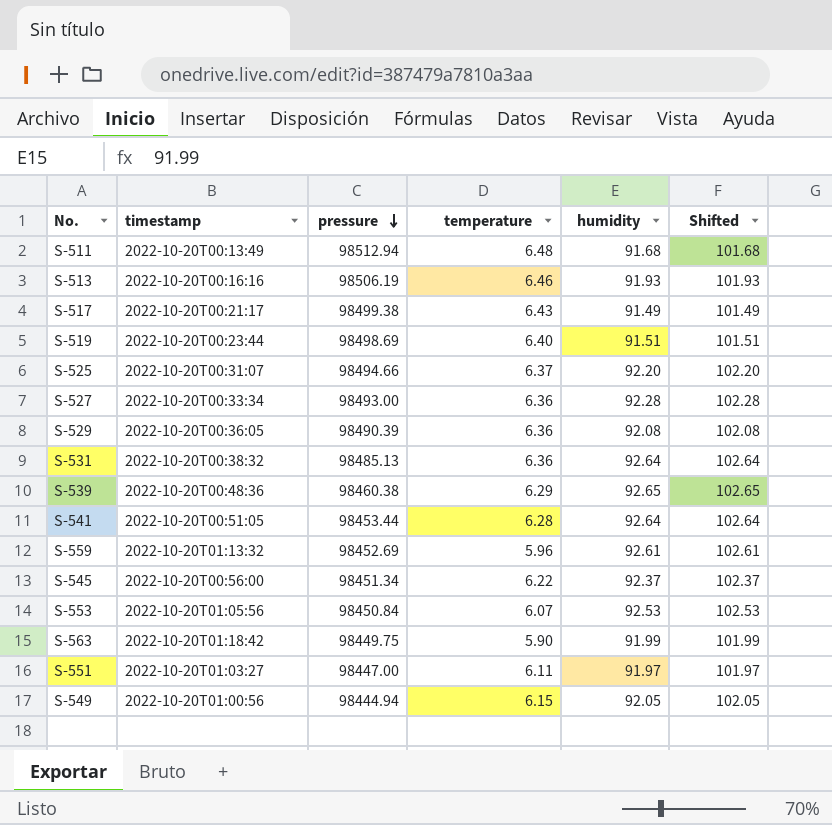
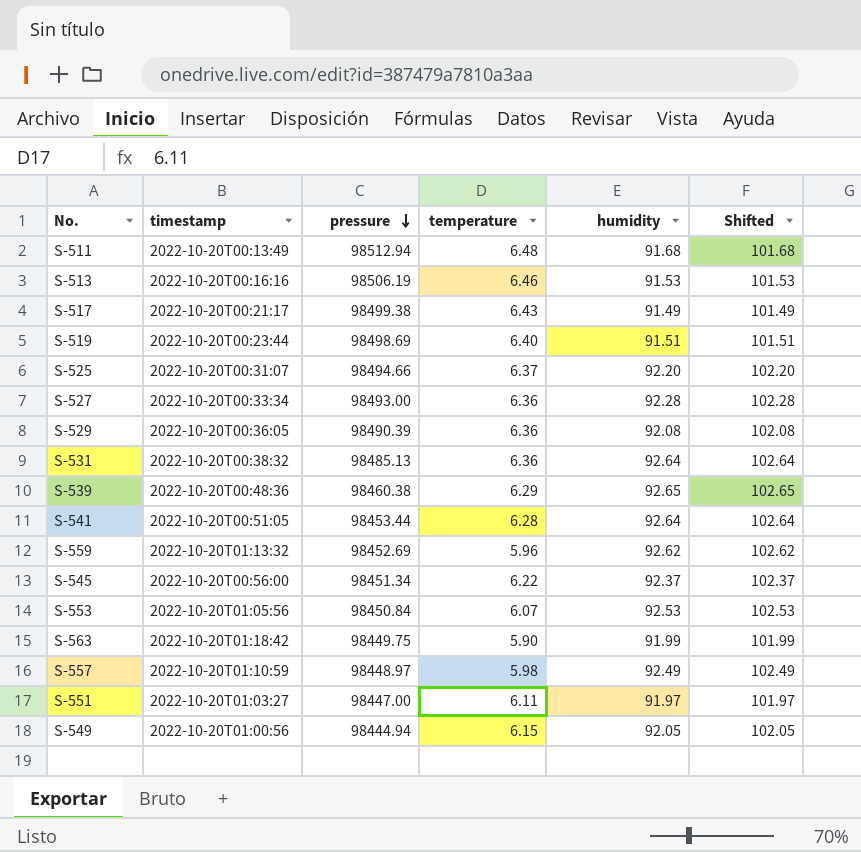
S-513 | humidity: 91.93 -> 91.53
S-513 | Shifted: 101.93 -> 101.53
S-559 | humidity: 92.61 -> 92.62
S-559 | Shifted: 102.61 -> 102.62
row S-557: none -> 2022-10-20T01:10:59 | 98448.97 | 5.98 | 92.49 | 102.49

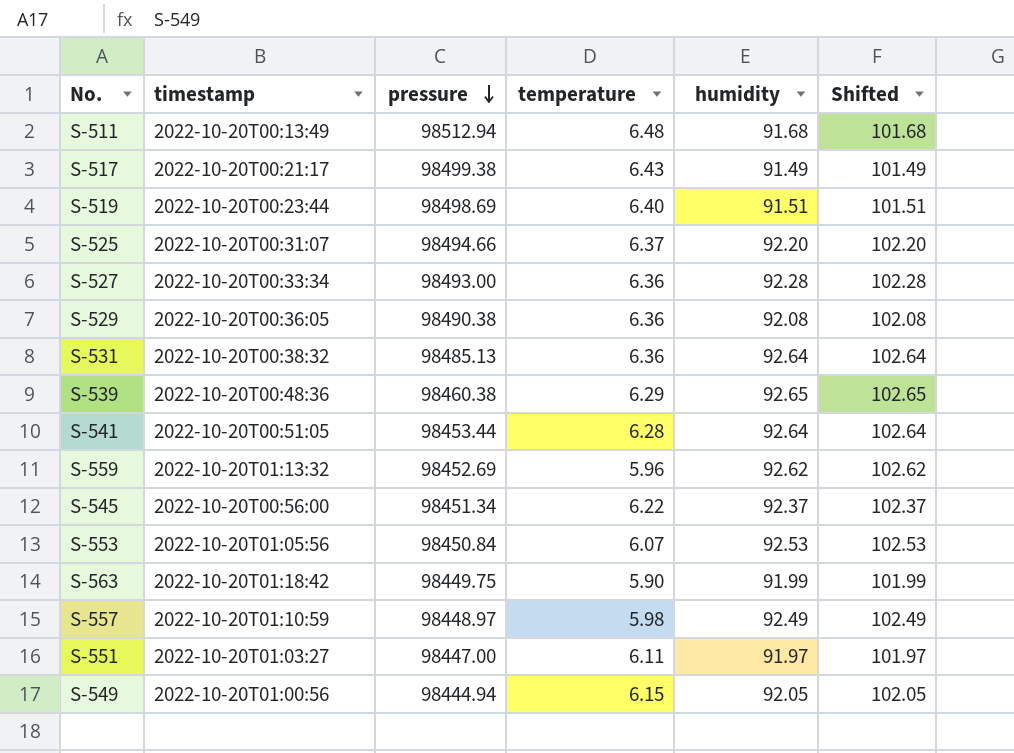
row S-513: 2022-10-20T00:16:16 | 98506.19 | 6.46 | 91.53 | 101.53 -> none
S-529 | pressure: 98490.39 -> 98490.38

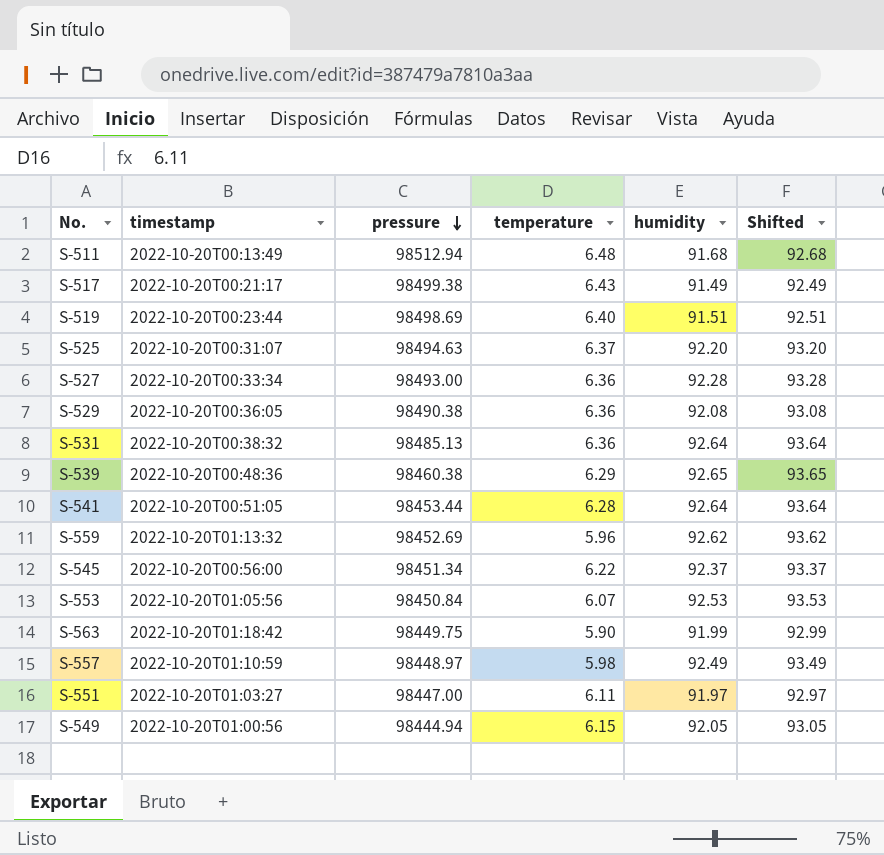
column Shifted | formula: [humidity] + 10 -> [humidity] + 1
S-525 | pressure: 98494.66 -> 98494.63

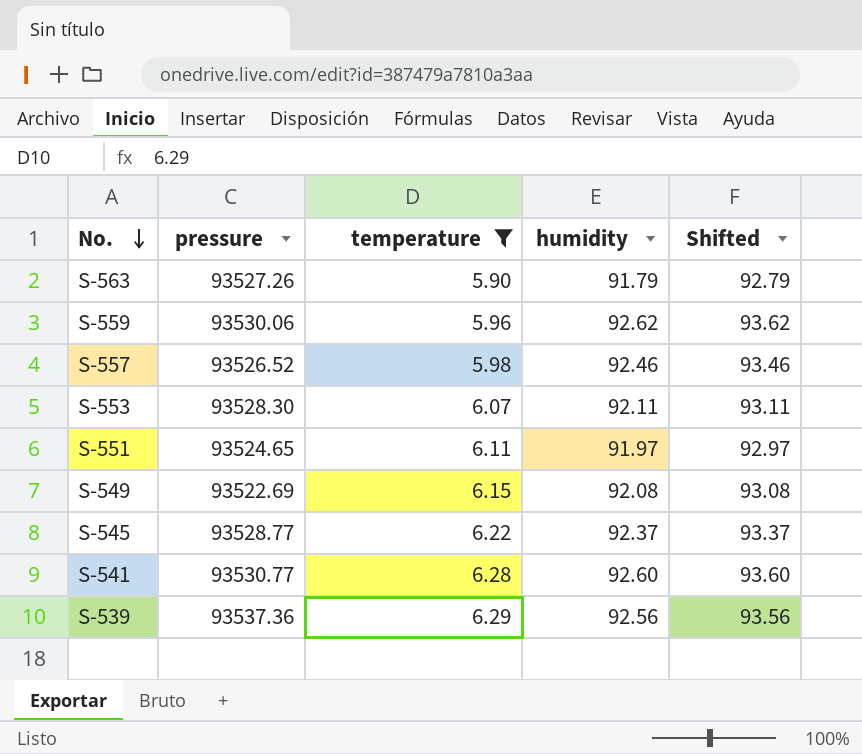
filter: none -> temperature <= 6.29
row order: pressure descending -> No. descending
column timestamp | position: 2 -> none
S-563 | pressure: 98449.75 -> 93527.26
S-563 | humidity: 91.99 -> 91.79
S-563 | Shifted: 92.99 -> 92.79
S-559 | pressure: 98452.69 -> 93530.06
S-557 | pressure: 98448.97 -> 93526.52
S-557 | humidity: 92.49 -> 92.46
S-557 | Shifted: 93.49 -> 93.46
S-553 | pressure: 98450.84 -> 93528.30
S-553 | humidity: 92.53 -> 92.11
S-553 | Shifted: 93.53 -> 93.11
S-551 | pressure: 98447.00 -> 93524.65
S-549 | pressure: 98444.94 -> 93522.69
S-549 | humidity: 92.05 -> 92.08
S-549 | Shifted: 93.05 -> 93.08
S-545 | pressure: 98451.34 -> 93528.77
S-541 | pressure: 98453.44 -> 93530.77
S-541 | humidity: 92.64 -> 92.60
S-541 | Shifted: 93.64 -> 93.60
S-539 | pressure: 98460.38 -> 93537.36
S-539 | humidity: 92.65 -> 92.56
S-539 | Shifted: 93.65 -> 93.56

